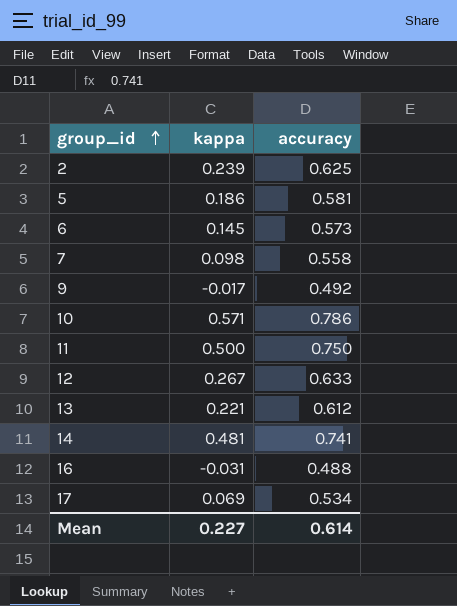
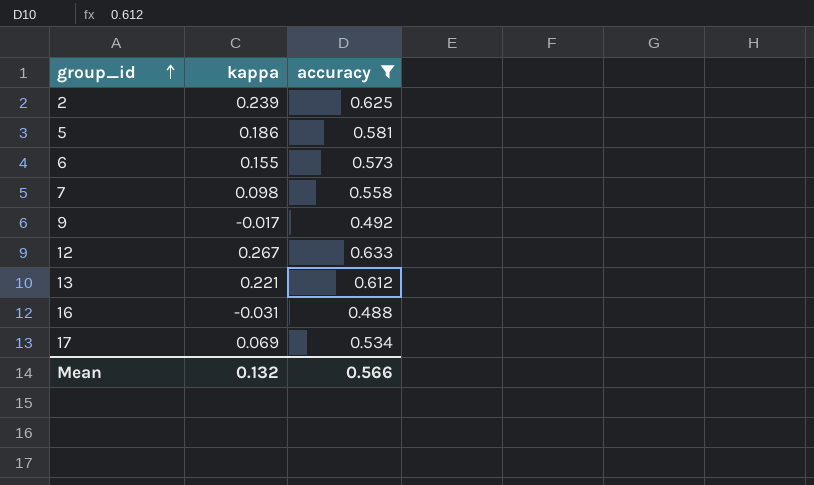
filter: none -> accuracy <= 0.633
6 | kappa: 0.145 -> 0.155
Mean | kappa: 0.227 -> 0.132
Mean | accuracy: 0.614 -> 0.566

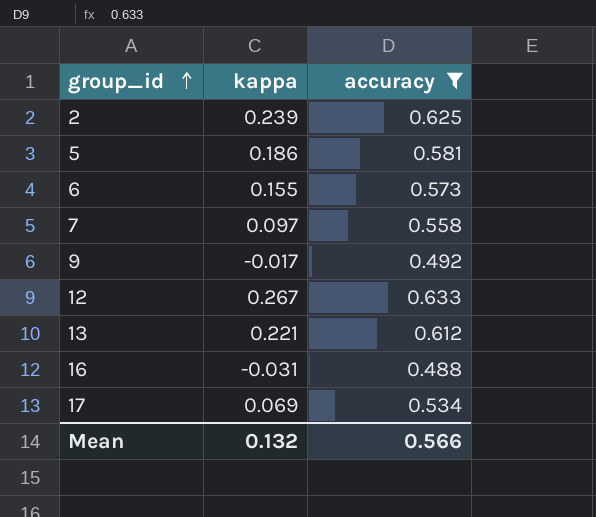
7 | kappa: 0.098 -> 0.097

